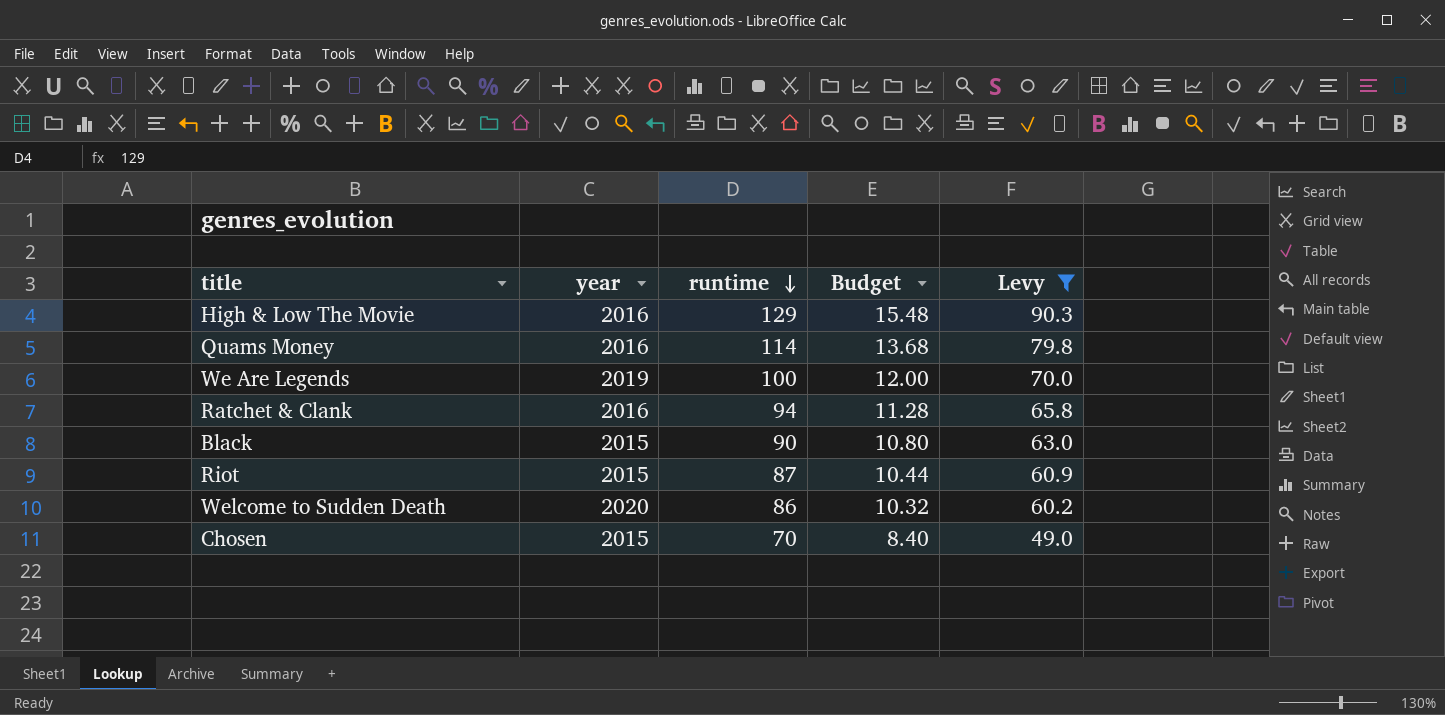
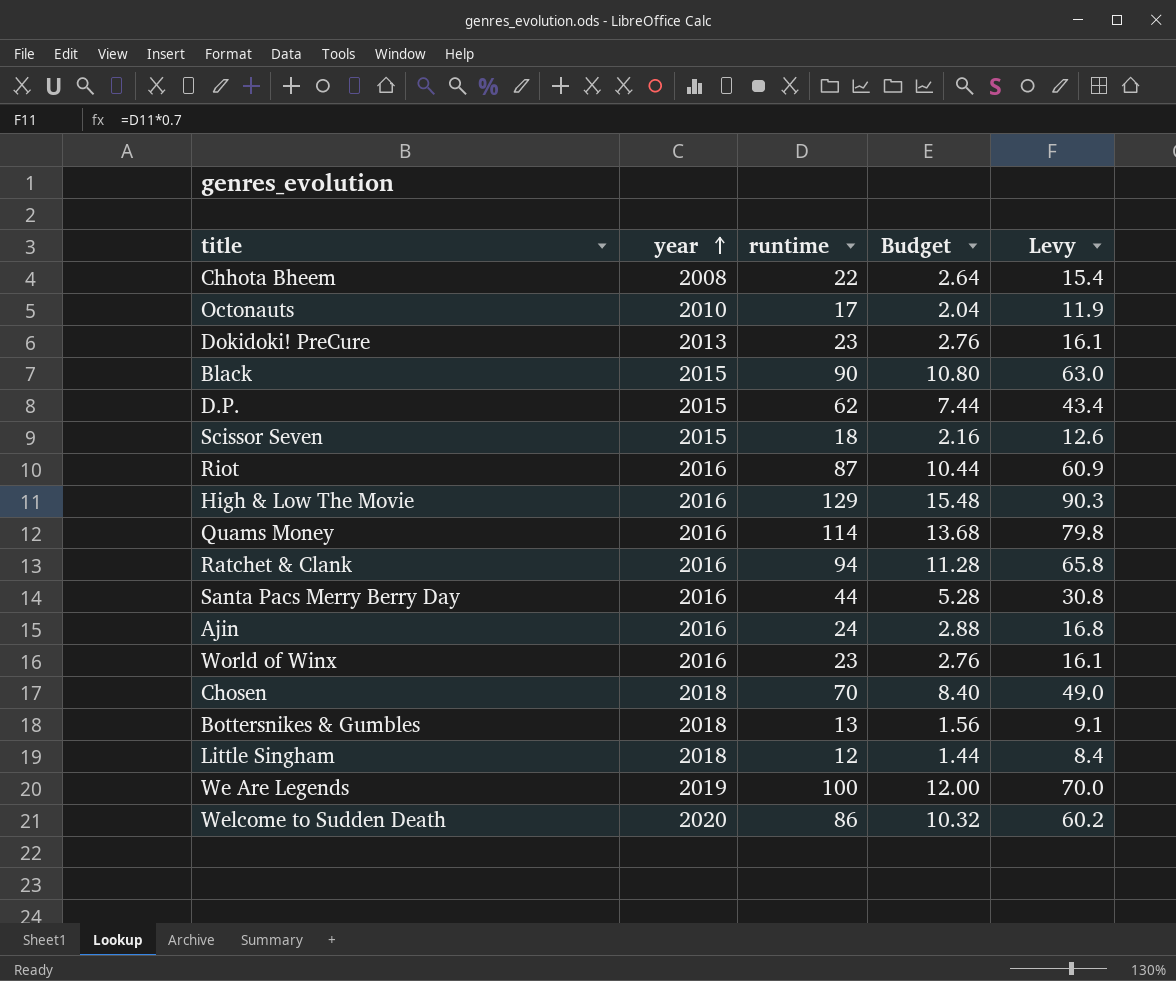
filter: Levy >= 49.0 -> none
row order: runtime descending -> year ascending
Riot | year: 2015 -> 2016
Chosen | year: 2015 -> 2018

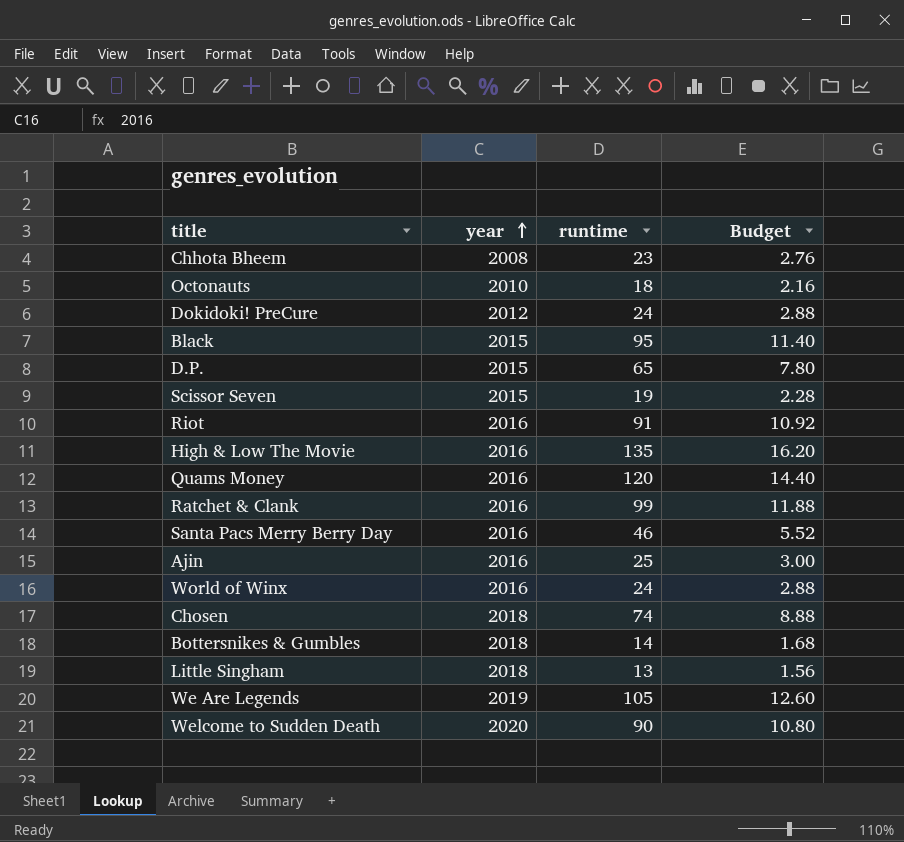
column Levy | formula: [runtime] * 0.7 -> none
Chhota Bheem | runtime: 22 -> 23
Chhota Bheem | Budget: 2.64 -> 2.76
Octonauts | runtime: 17 -> 18
Octonauts | Budget: 2.04 -> 2.16
Dokidoki! PreCure | year: 2013 -> 2012
Dokidoki! PreCure | runtime: 23 -> 24
Dokidoki! PreCure | Budget: 2.76 -> 2.88
Black | runtime: 90 -> 95
Black | Budget: 10.80 -> 11.40
D.P. | runtime: 62 -> 65
D.P. | Budget: 7.44 -> 7.80
Scissor Seven | runtime: 18 -> 19
Scissor Seven | Budget: 2.16 -> 2.28
Riot | runtime: 87 -> 91
Riot | Budget: 10.44 -> 10.92
High & Low The Movie | runtime: 129 -> 135
High & Low The Movie | Budget: 15.48 -> 16.20
Quams Money | runtime: 114 -> 120
Quams Money | Budget: 13.68 -> 14.40
Ratchet & Clank | runtime: 94 -> 99
Ratchet & Clank | Budget: 11.28 -> 11.88
Santa Pacs Merry Berry Day | runtime: 44 -> 46
Santa Pacs Merry Berry Day | Budget: 5.28 -> 5.52
Ajin | runtime: 24 -> 25
Ajin | Budget: 2.88 -> 3.00
World of Winx | runtime: 23 -> 24
World of Winx | Budget: 2.76 -> 2.88
Chosen | runtime: 70 -> 74
Chosen | Budget: 8.40 -> 8.88
Bottersnikes & Gumbles | runtime: 13 -> 14
Bottersnikes & Gumbles | Budget: 1.56 -> 1.68
Little Singham | runtime: 12 -> 13
Little Singham | Budget: 1.44 -> 1.56
We Are Legends | runtime: 100 -> 105
We Are Legends | Budget: 12.00 -> 12.60
Welcome to Sudden Death | runtime: 86 -> 90
Welcome to Sudden Death | Budget: 10.32 -> 10.80

